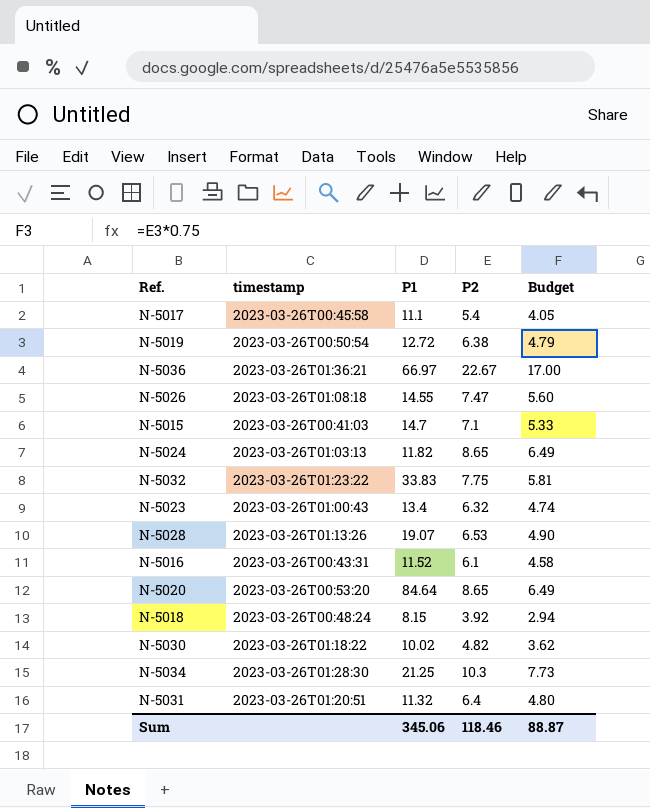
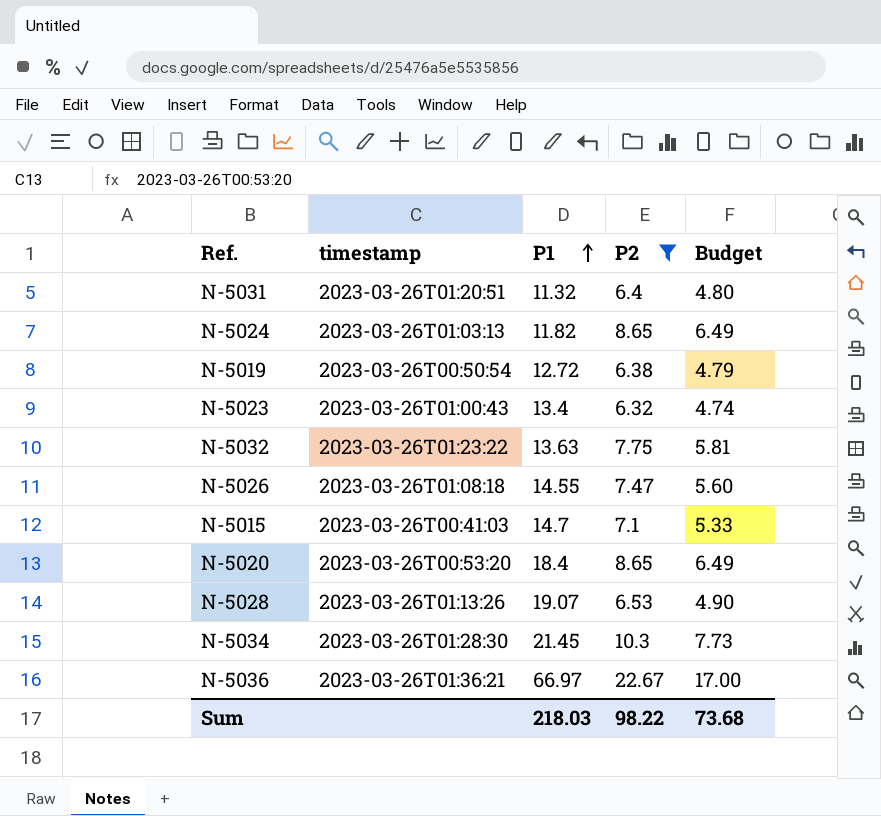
filter: none -> P2 >= 6.32
row order: none -> P1 ascending
N-5032 | P1: 33.83 -> 13.63
N-5020 | P1: 84.64 -> 18.4
N-5034 | P1: 21.25 -> 21.45
Sum | P1: 345.06 -> 218.03
Sum | P2: 118.46 -> 98.22
Sum | Budget: 88.87 -> 73.68

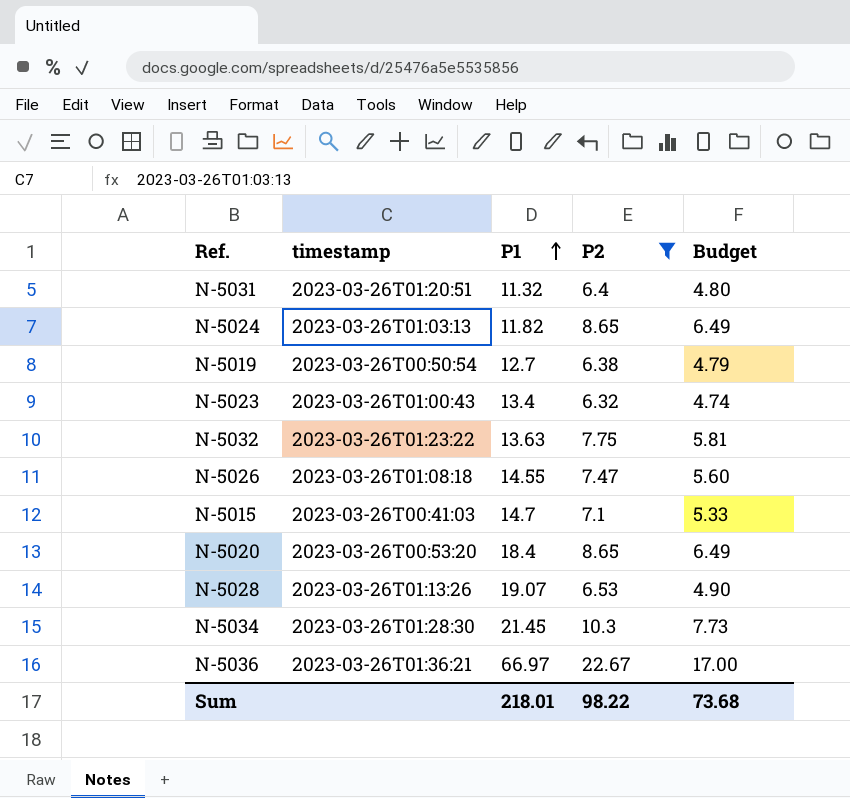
N-5019 | P1: 12.72 -> 12.7
Sum | P1: 218.03 -> 218.01

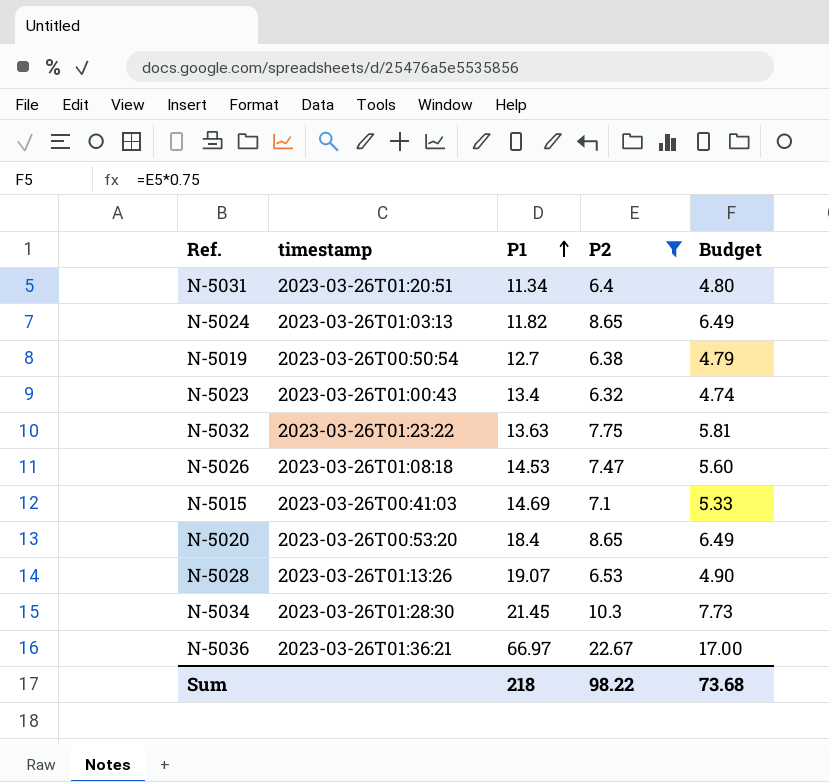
N-5031 | P1: 11.32 -> 11.34
N-5026 | P1: 14.55 -> 14.53
N-5015 | P1: 14.7 -> 14.69
Sum | P1: 218.01 -> 218

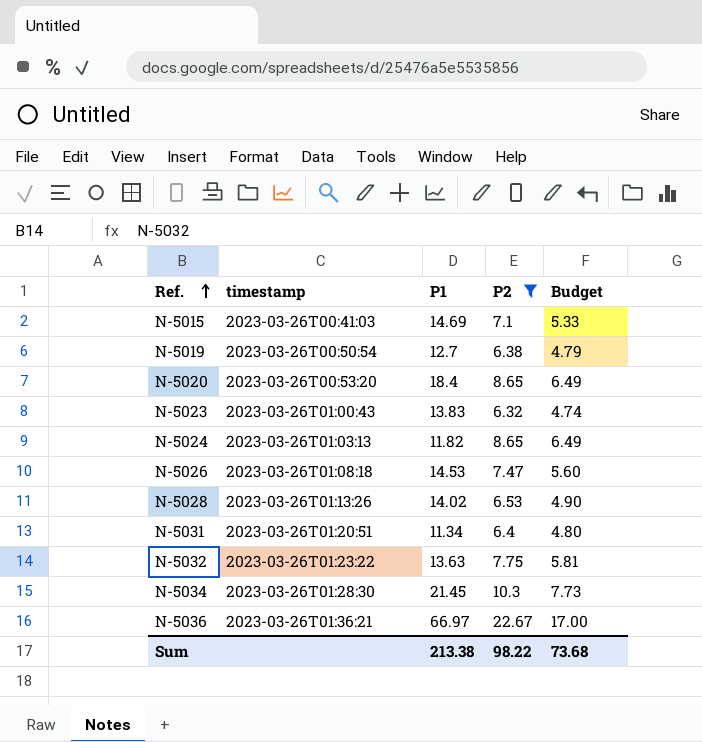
row order: P1 ascending -> Ref. ascending
N-5023 | P1: 13.4 -> 13.83
N-5028 | P1: 19.07 -> 14.02
Sum | P1: 218 -> 213.38

